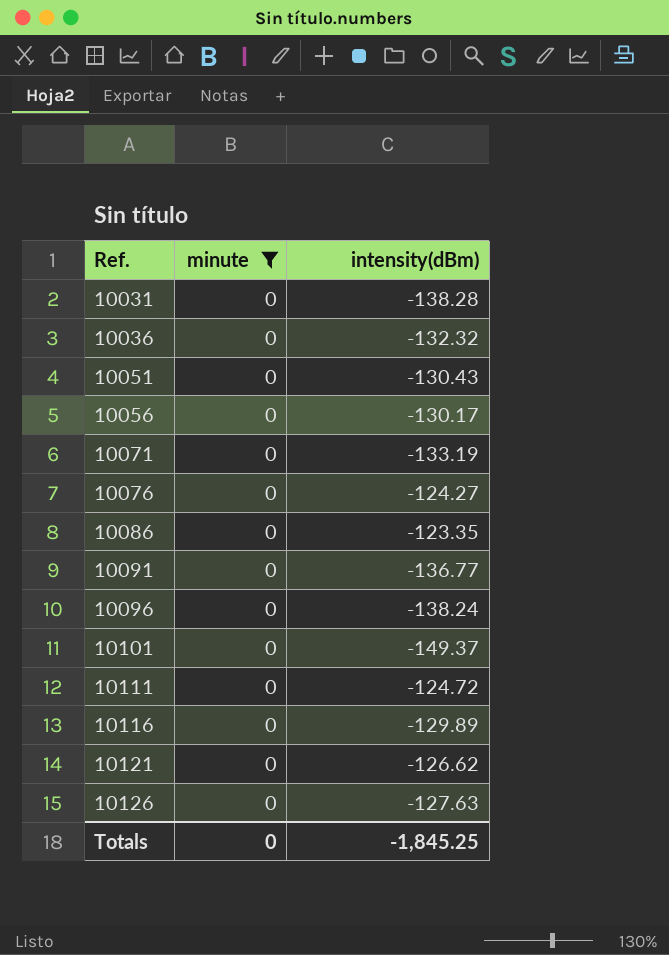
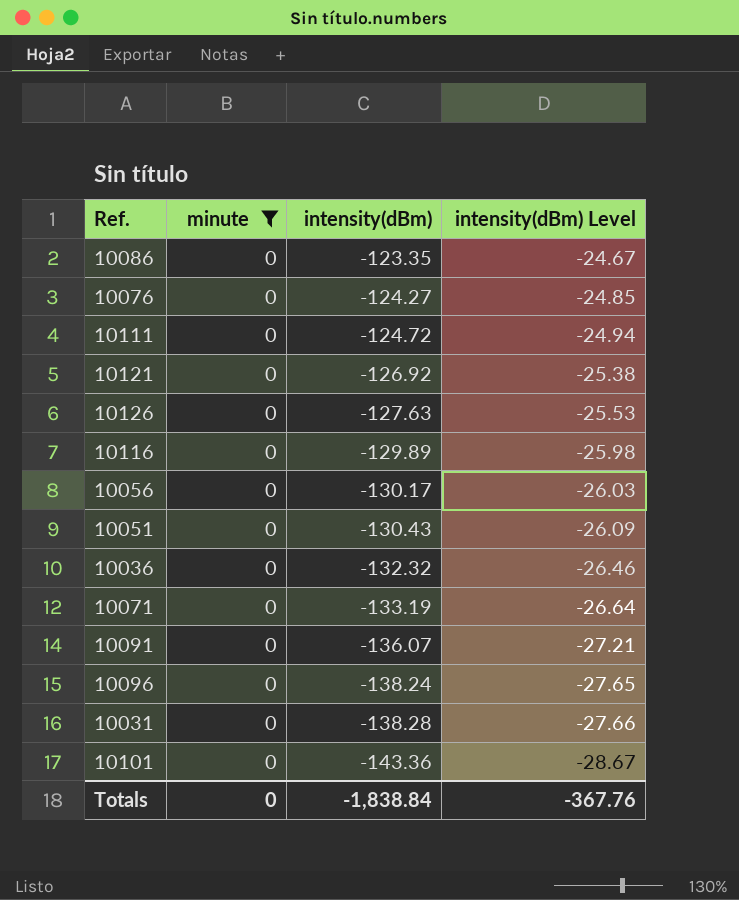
row order: Ref. ascending -> intensity(dBm) descending
column intensity(dBm) Level | formula: none -> [intensity(dBm)] * 0.2
10121 | intensity(dBm): -126.62 -> -126.92
10091 | intensity(dBm): -136.77 -> -136.07
10101 | intensity(dBm): -149.37 -> -143.36
Totals | intensity(dBm): -1,845.25 -> -1,838.84

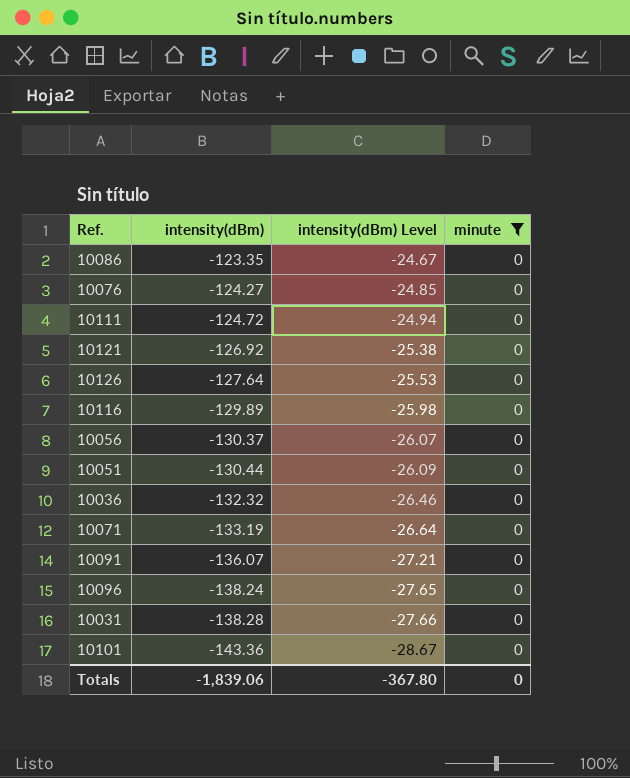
column minute | position: 2 -> 4
10126 | intensity(dBm): -127.63 -> -127.64
10056 | intensity(dBm): -130.17 -> -130.37
10056 | intensity(dBm) Level: -26.03 -> -26.07
10051 | intensity(dBm): -130.43 -> -130.44
Totals | intensity(dBm): -1,838.84 -> -1,839.06
Totals | intensity(dBm) Level: -367.76 -> -367.80

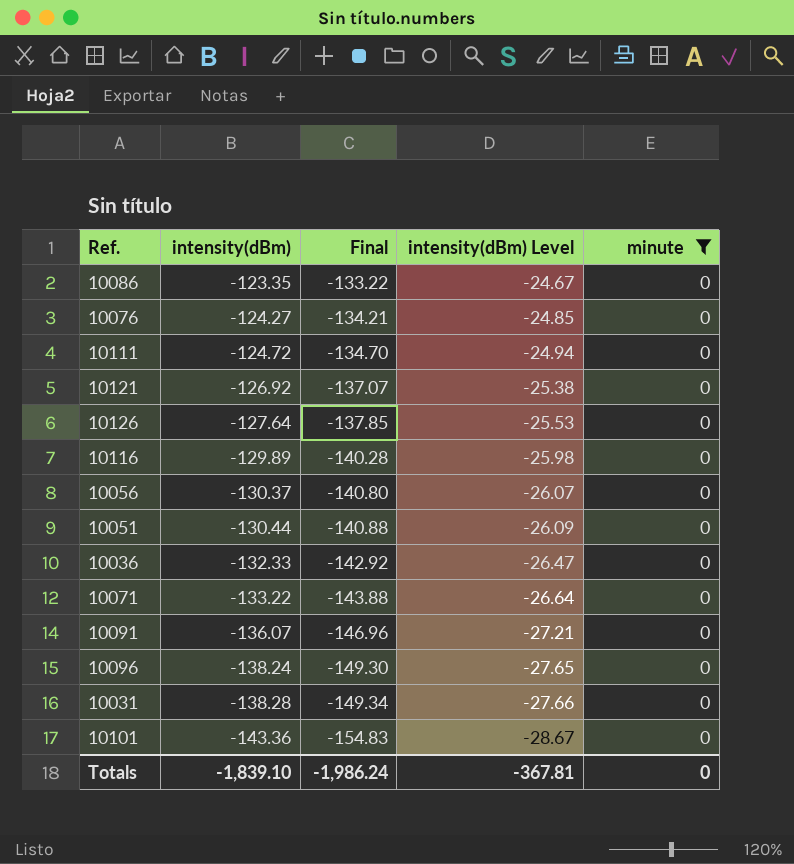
column Final | formula: none -> [intensity(dBm)] * 1.08
10036 | intensity(dBm): -132.32 -> -132.33
10036 | intensity(dBm) Level: -26.46 -> -26.47
10071 | intensity(dBm): -133.19 -> -133.22
Totals | intensity(dBm): -1,839.06 -> -1,839.10
Totals | intensity(dBm) Level: -367.80 -> -367.81

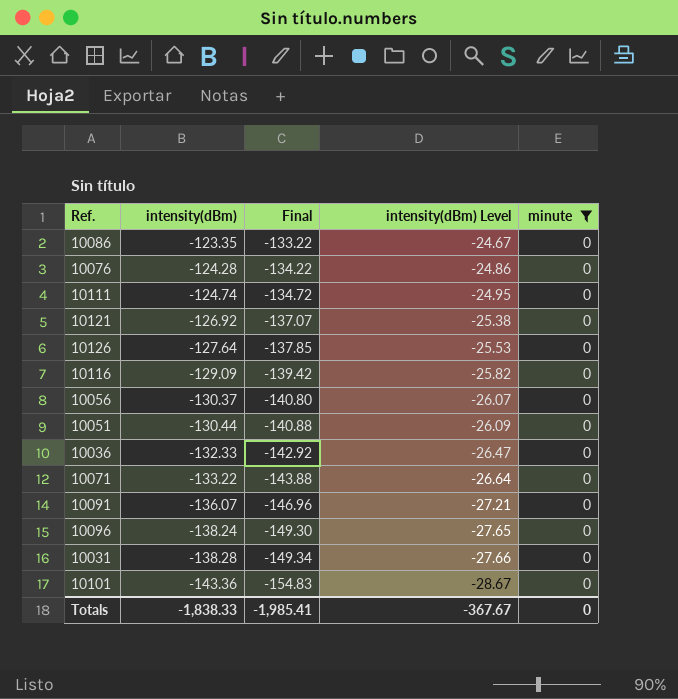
10076 | intensity(dBm): -124.27 -> -124.28
10076 | Final: -134.21 -> -134.22
10076 | intensity(dBm) Level: -24.85 -> -24.86
10111 | intensity(dBm): -124.72 -> -124.74
10111 | Final: -134.70 -> -134.72
10111 | intensity(dBm) Level: -24.94 -> -24.95
10116 | intensity(dBm): -129.89 -> -129.09
10116 | Final: -140.28 -> -139.42
10116 | intensity(dBm) Level: -25.98 -> -25.82
Totals | intensity(dBm): -1,839.10 -> -1,838.33
Totals | Final: -1,986.24 -> -1,985.41
Totals | intensity(dBm) Level: -367.81 -> -367.67

